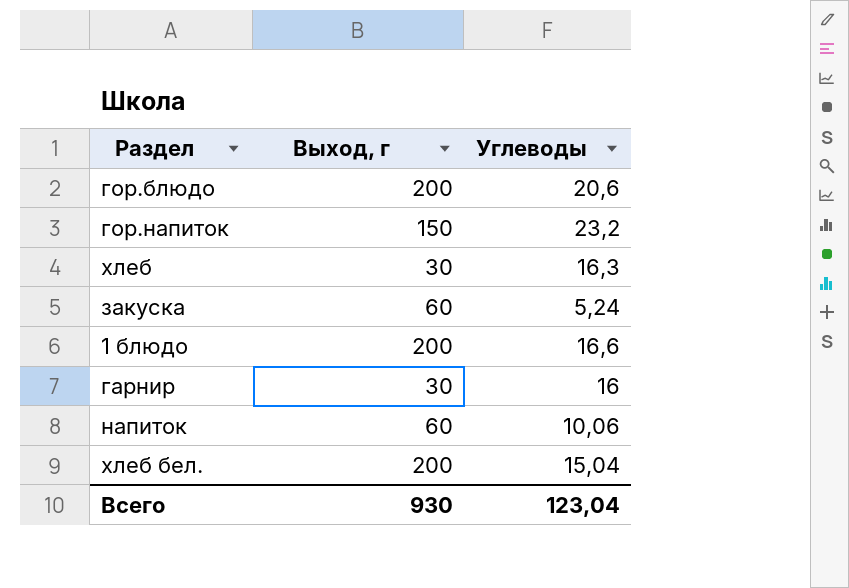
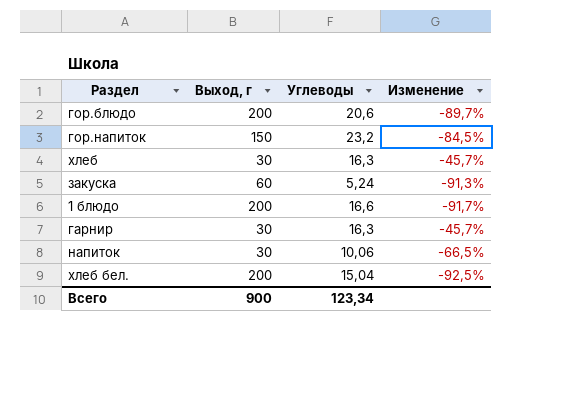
column Изменение | formula: none -> ([Углеводы] - [Выход, г]) / [Выход, г]
гарнир | Углеводы: 16 -> 16,3
напиток | Выход, г: 60 -> 30
Всего | Выход, г: 930 -> 900
Всего | Углеводы: 123,04 -> 123,34

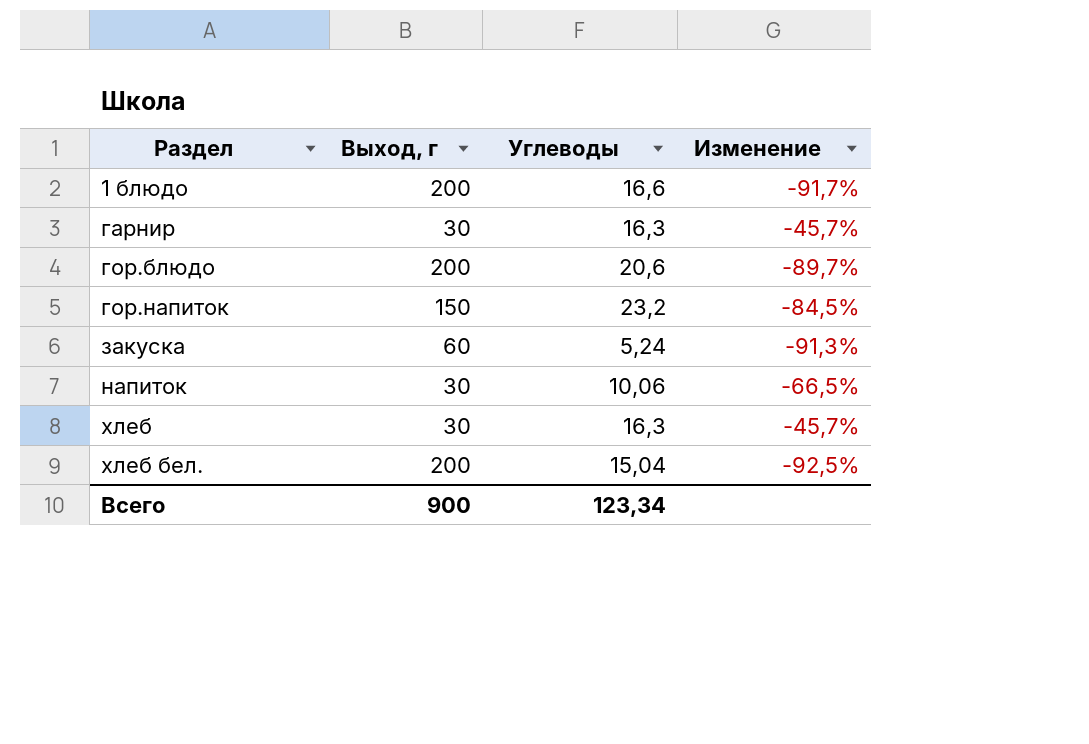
row order: none -> Раздел ascending

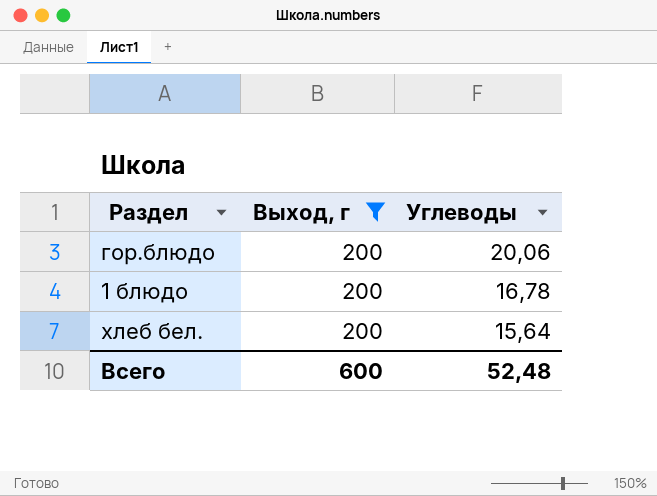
filter: none -> Выход, г = 200
row order: Раздел ascending -> Углеводы descending
column Изменение | formula: ([Углеводы] - [Выход, г]) / [Выход, г] -> none
гор.блюдо | Углеводы: 20,6 -> 20,06
1 блюдо | Углеводы: 16,6 -> 16,78
хлеб бел. | Углеводы: 15,04 -> 15,64
Всего | Выход, г: 900 -> 600
Всего | Углеводы: 123,34 -> 52,48

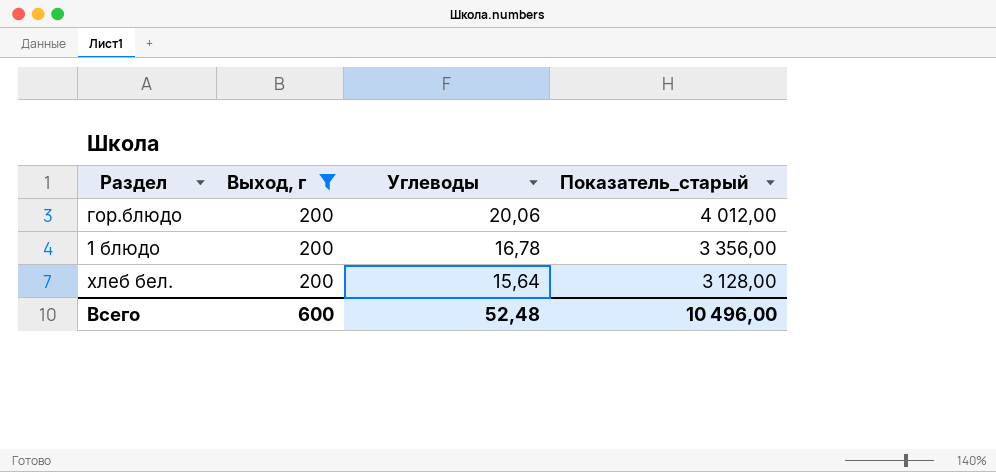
column Показатель_старый | formula: none -> [Выход, г] * [Углеводы]

